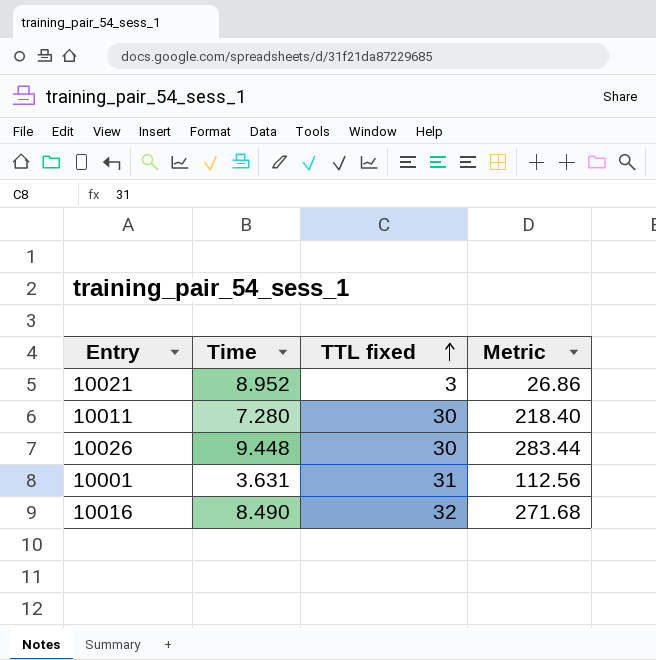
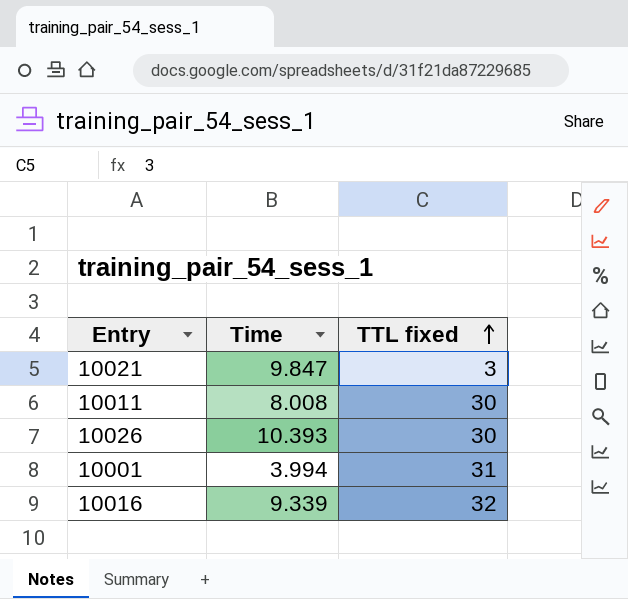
column Metric | formula: [Time] * [TTL fixed] -> none
10021 | Time: 8.952 -> 9.847
10011 | Time: 7.280 -> 8.008
10026 | Time: 9.448 -> 10.393
10001 | Time: 3.631 -> 3.994
10016 | Time: 8.490 -> 9.339

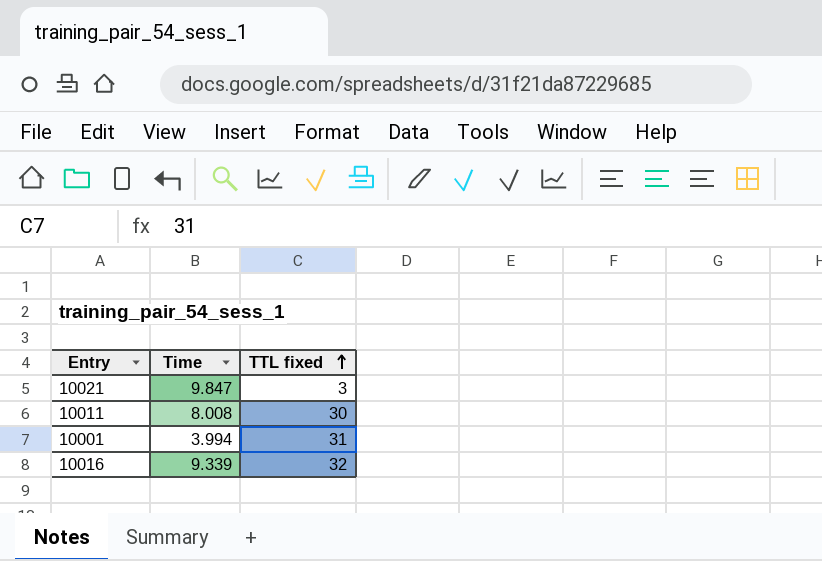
row 10026: 10.393 | 30 -> none

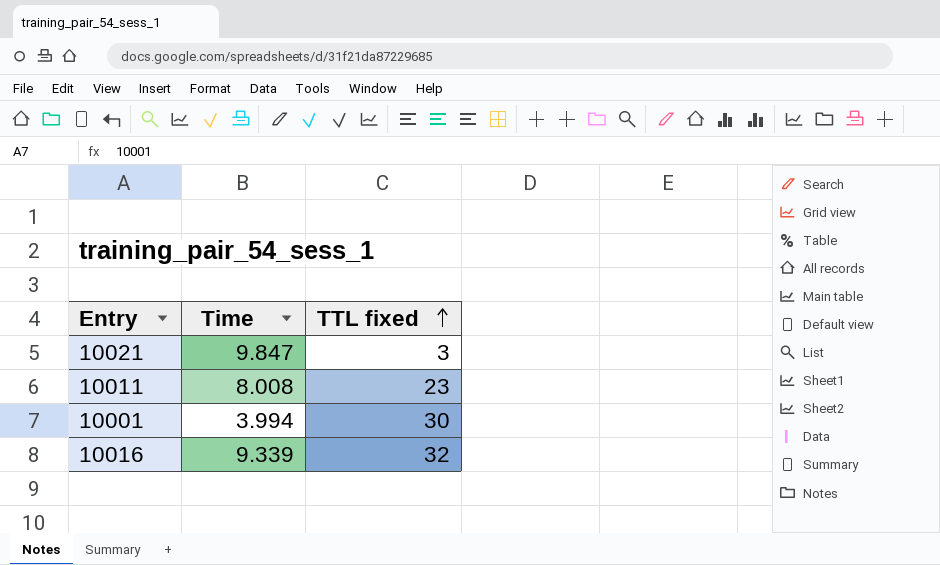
10011 | TTL fixed: 30 -> 23
10001 | TTL fixed: 31 -> 30

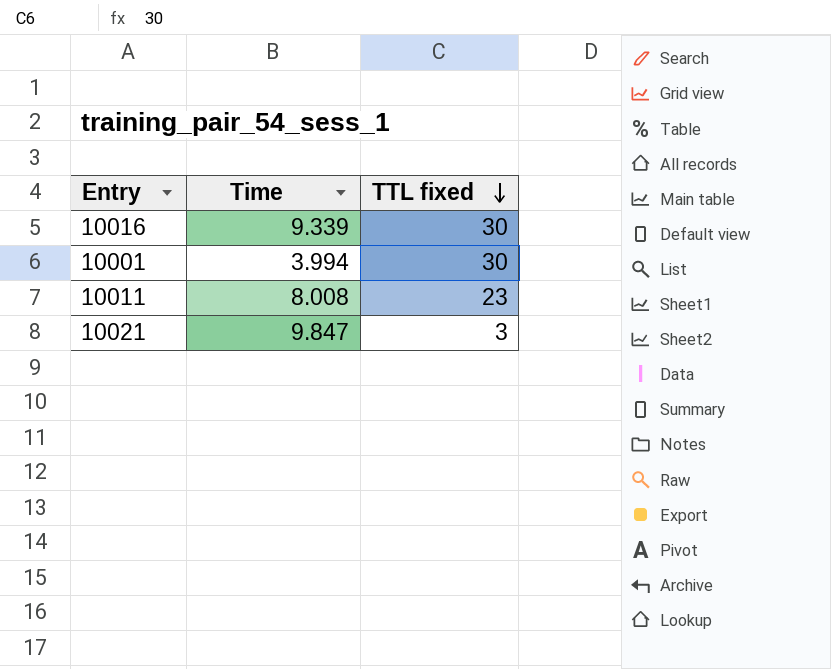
row order: TTL fixed ascending -> TTL fixed descending
10016 | TTL fixed: 32 -> 30

